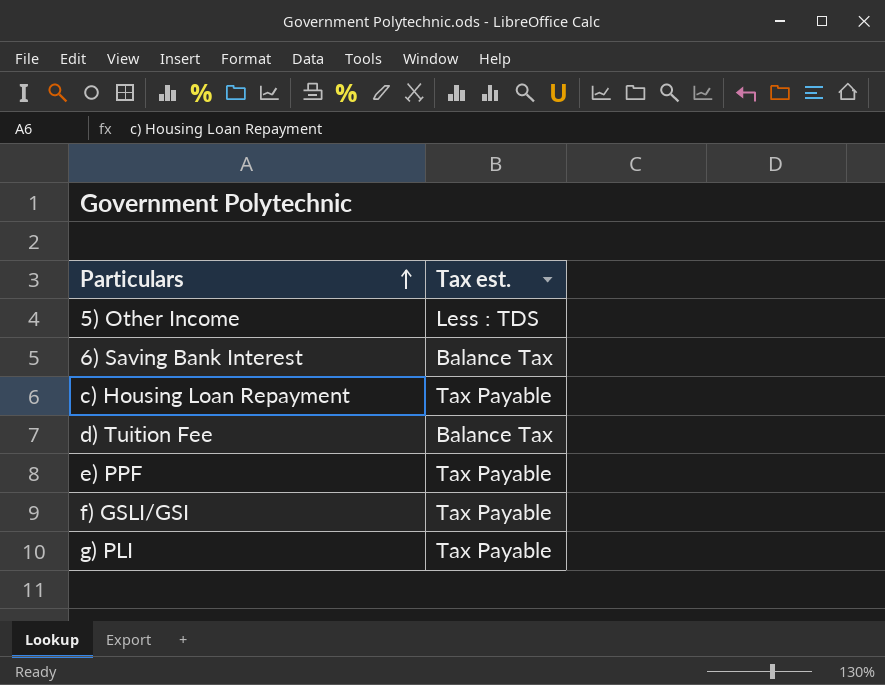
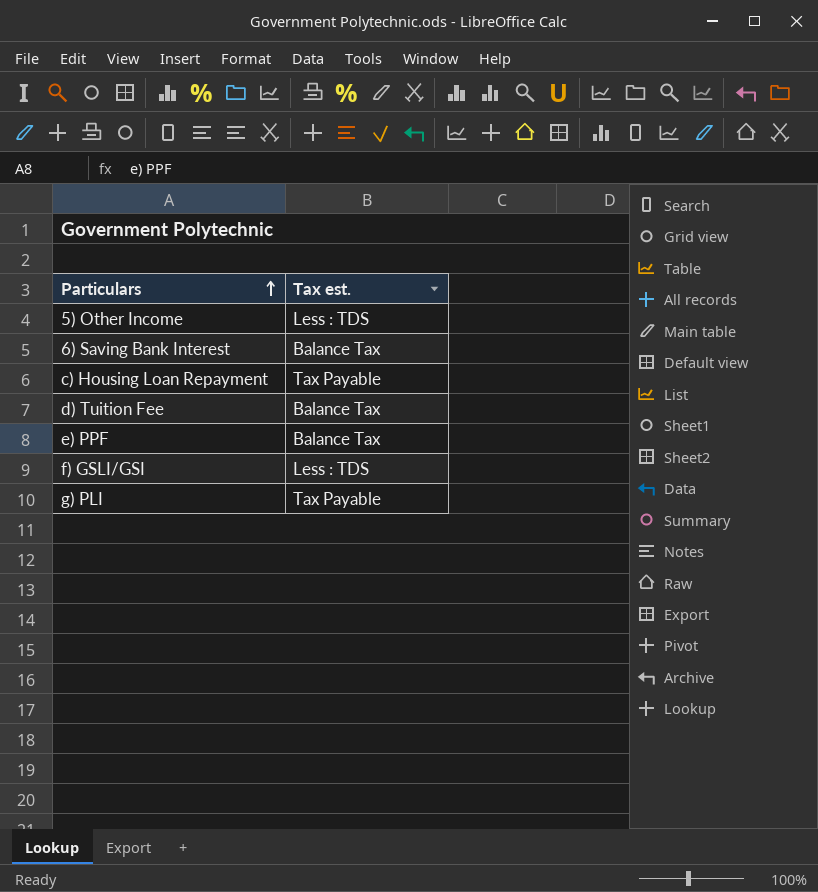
e) PPF | Tax est.: Tax Payable -> Balance Tax
f) GSLI/GSI | Tax est.: Tax Payable -> Less : TDS

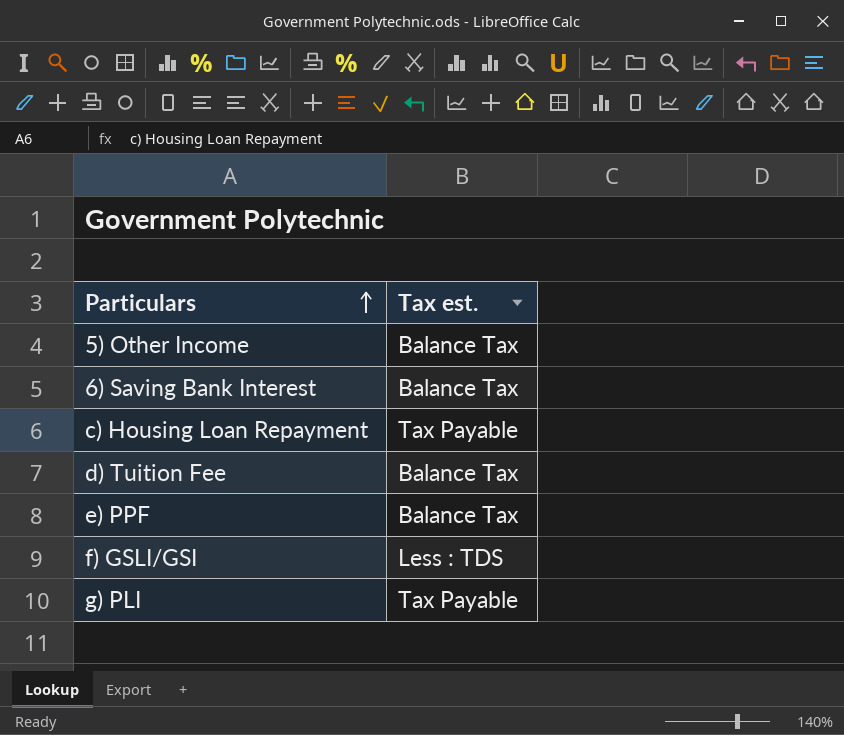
5) Other Income | Tax est.: Less : TDS -> Balance Tax

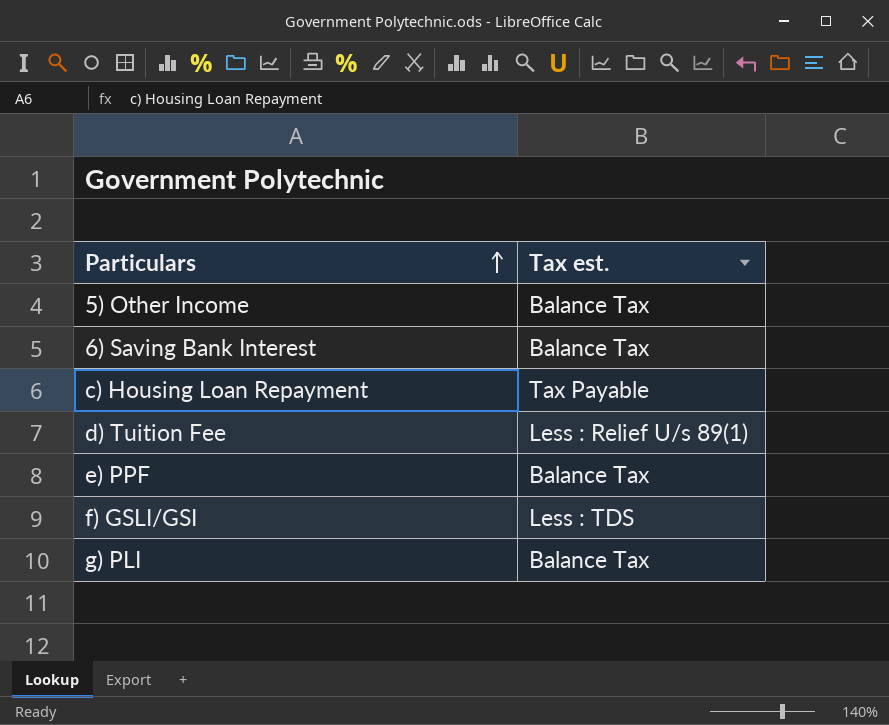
d) Tuition Fee | Tax est.: Balance Tax -> Less : Relief U/s 89(1)
g) PLI | Tax est.: Tax Payable -> Balance Tax

